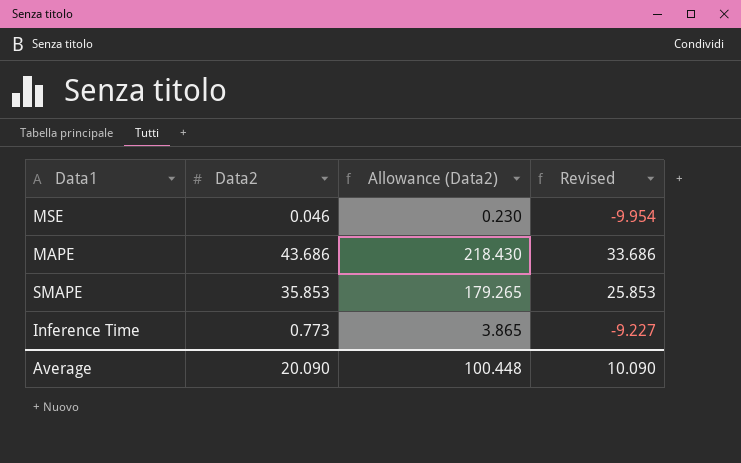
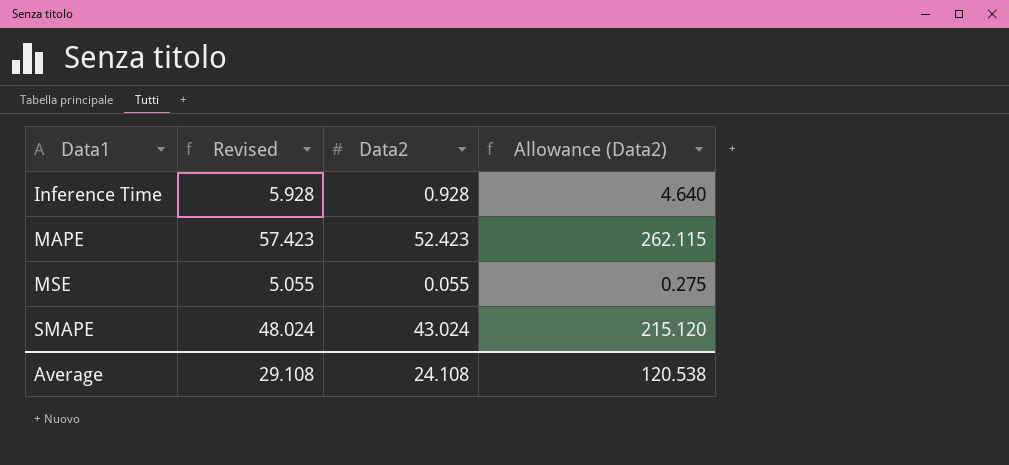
row order: none -> Data1 ascending
column Revised | formula: [Data2] - 10 -> [Data2] + 5
column Revised | position: 4 -> 2
Inference Time | Data2: 0.773 -> 0.928
Inference Time | Allowance (Data2): 3.865 -> 4.640
MAPE | Data2: 43.686 -> 52.423
MAPE | Allowance (Data2): 218.430 -> 262.115
MSE | Data2: 0.046 -> 0.055
MSE | Allowance (Data2): 0.230 -> 0.275
SMAPE | Data2: 35.853 -> 43.024
SMAPE | Allowance (Data2): 179.265 -> 215.120
Average | Revised: 10.090 -> 29.108
Average | Data2: 20.090 -> 24.108
Average | Allowance (Data2): 100.448 -> 120.538

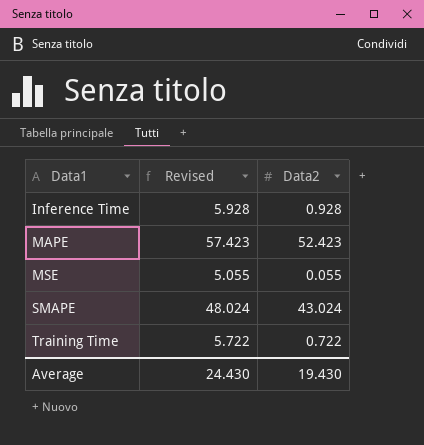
column Allowance (Data2) | formula: [Data2] * 5 -> none
row Training Time: none -> 5.722 | 0.722
Average | Revised: 29.108 -> 24.430
Average | Data2: 24.108 -> 19.430

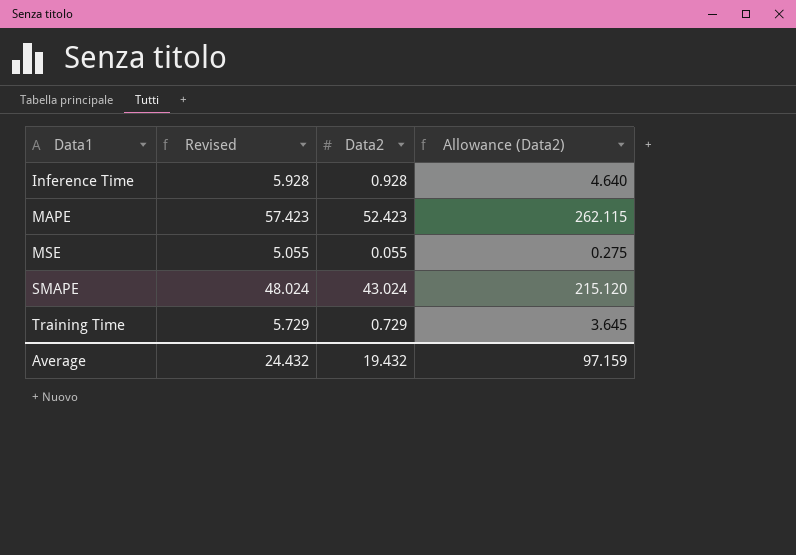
column Allowance (Data2) | formula: none -> [Data2] * 5
Training Time | Revised: 5.722 -> 5.729
Training Time | Data2: 0.722 -> 0.729
Average | Revised: 24.430 -> 24.432
Average | Data2: 19.430 -> 19.432

